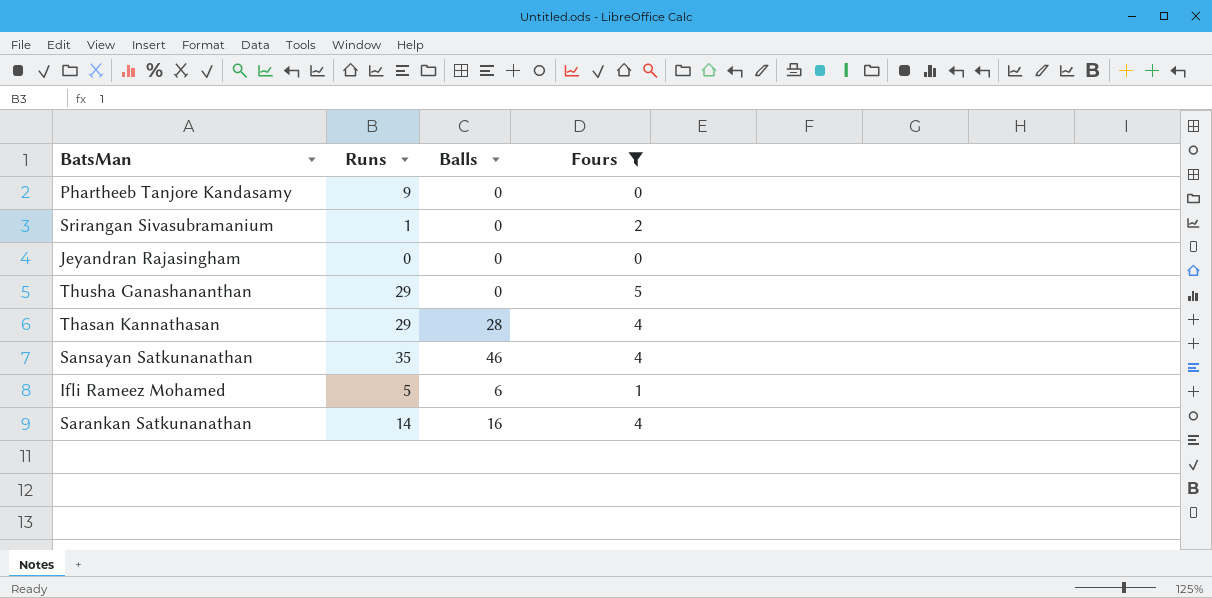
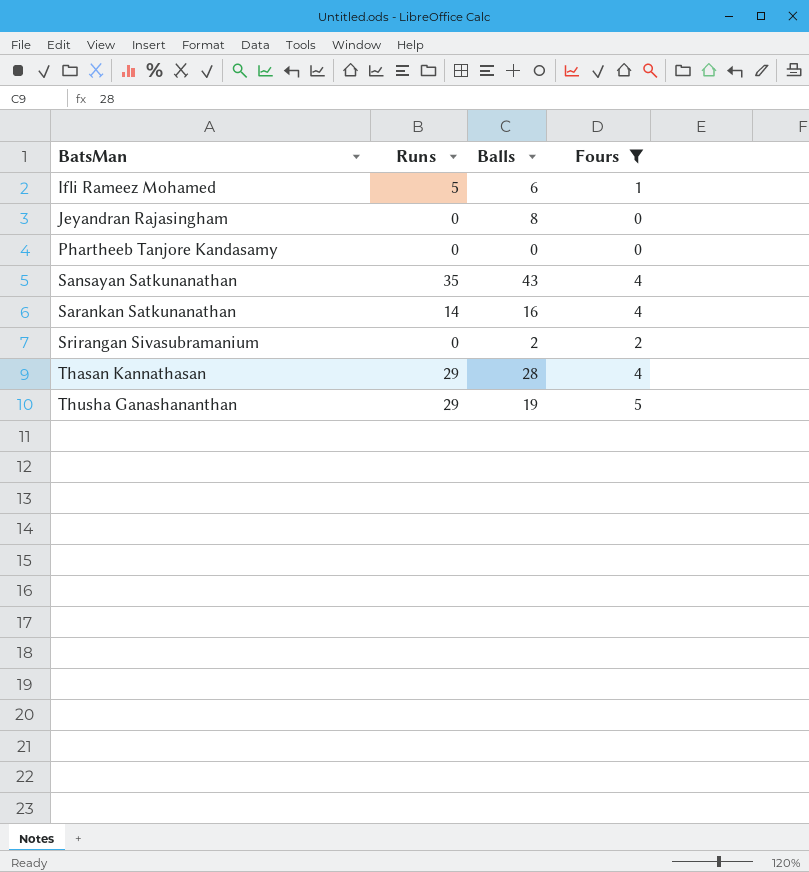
row order: none -> BatsMan ascending
Jeyandran Rajasingham | Balls: 0 -> 8
Phartheeb Tanjore Kandasamy | Runs: 9 -> 0
Sansayan Satkunanathan | Balls: 46 -> 43
Srirangan Sivasubramanium | Runs: 1 -> 0
Srirangan Sivasubramanium | Balls: 0 -> 2
Thusha Ganashananthan | Balls: 0 -> 19

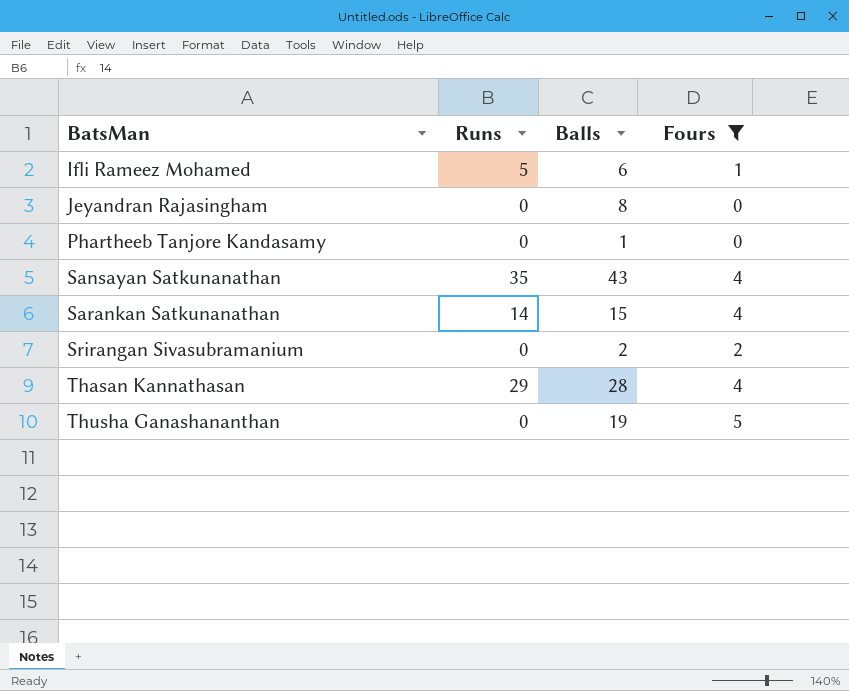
Phartheeb Tanjore Kandasamy | Balls: 0 -> 1
Sarankan Satkunanathan | Balls: 16 -> 15
Thusha Ganashananthan | Runs: 29 -> 0

